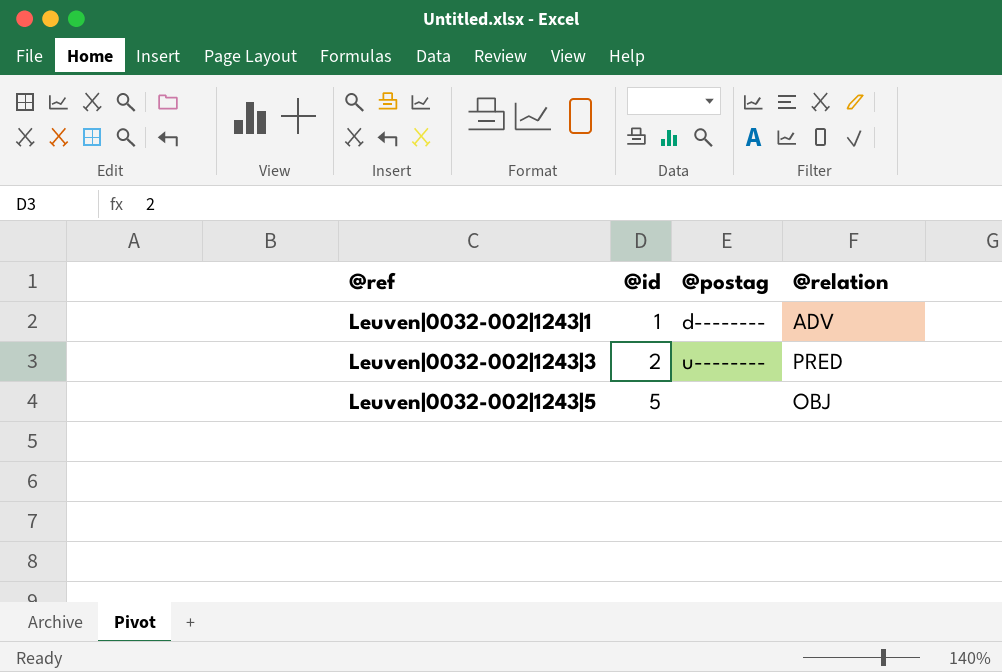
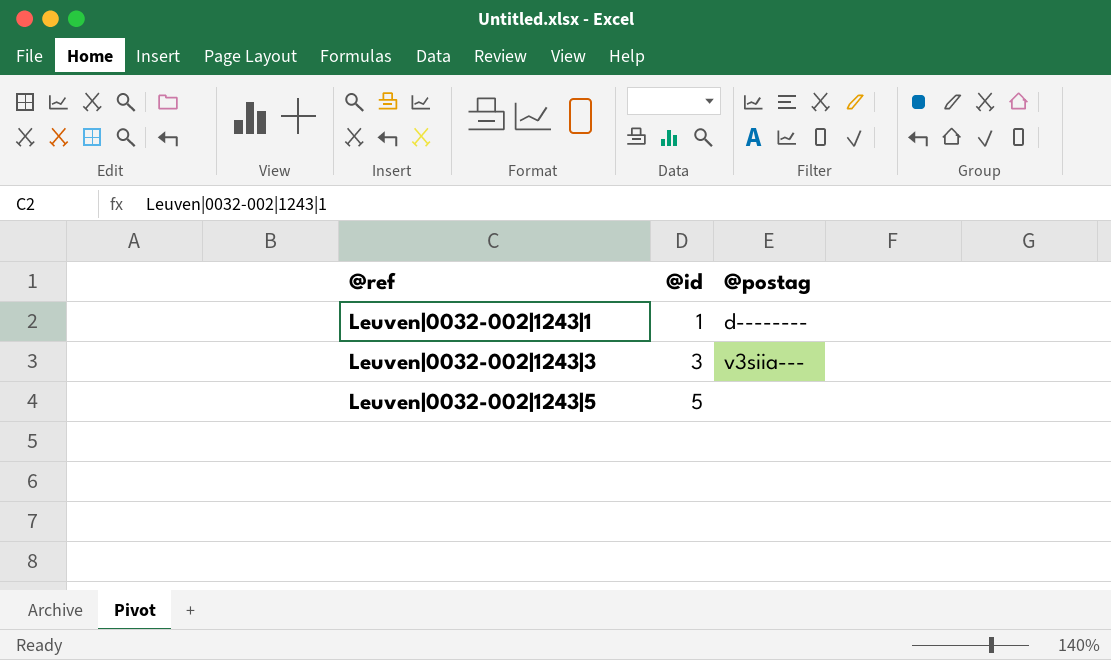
column @relation | position: 4 -> none
Leuven|0032-002|1243|3 | @id: 2 -> 3
Leuven|0032-002|1243|3 | @postag: u-------- -> v3siia---

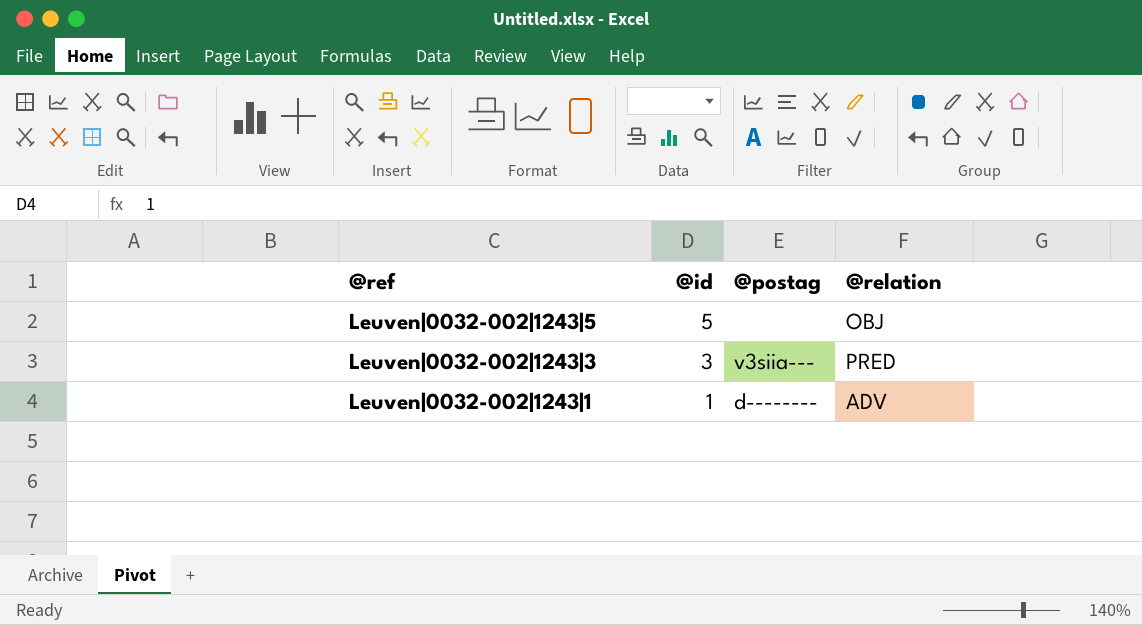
row order: @ref ascending -> @ref descending
column @relation | position: none -> 4

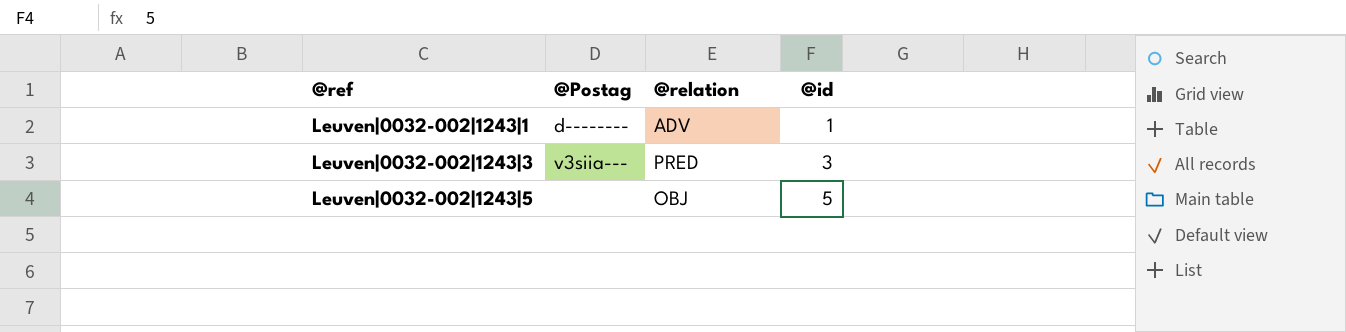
row order: @ref descending -> @ref ascending
column name: @postag -> @Postag
column @id | position: 2 -> 4

